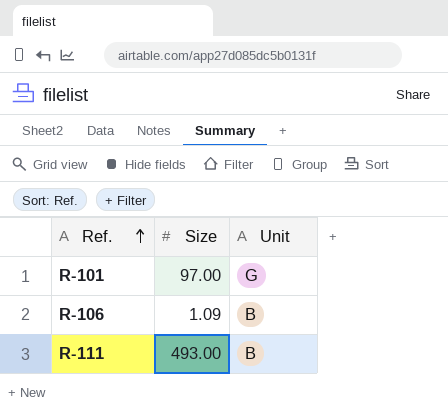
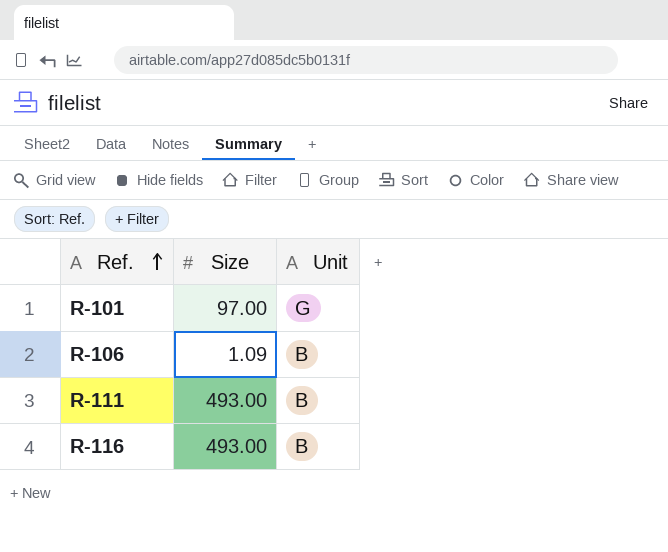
row R-116: none -> 493.00 | B

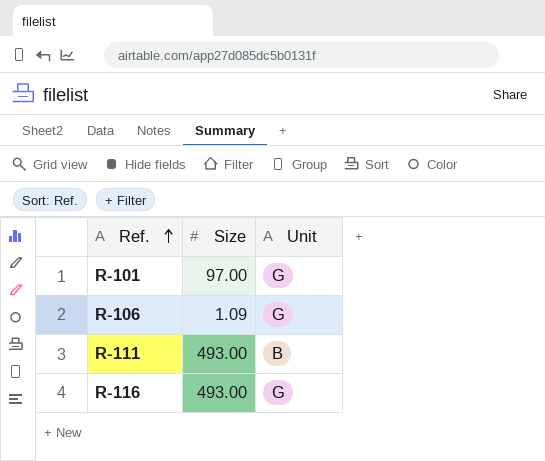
R-106 | Unit: B -> G
R-116 | Unit: B -> G

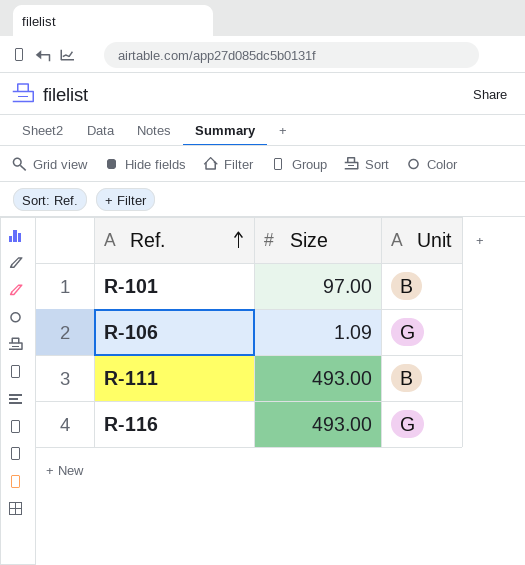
R-101 | Unit: G -> B

